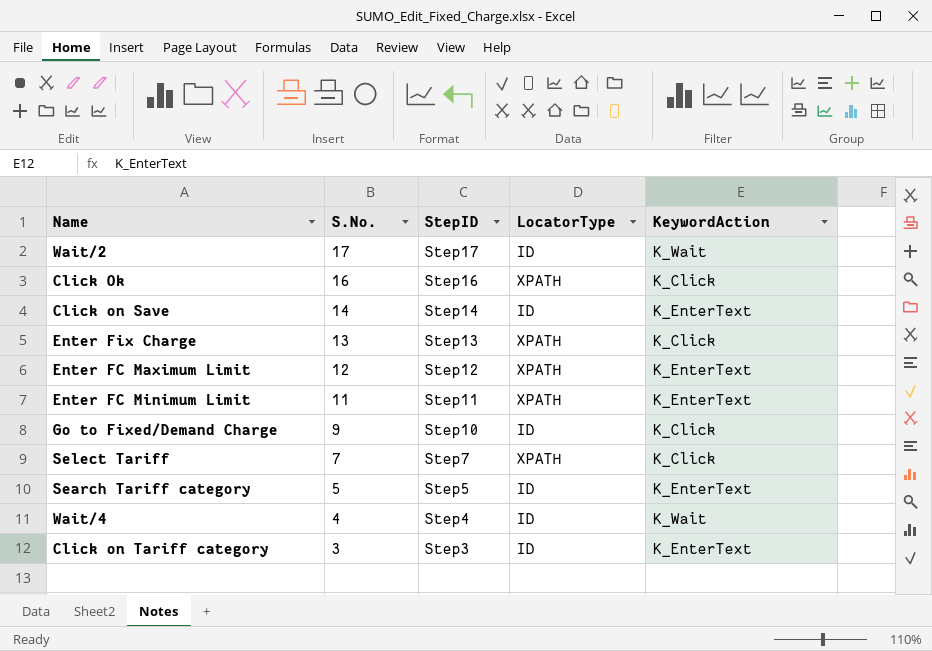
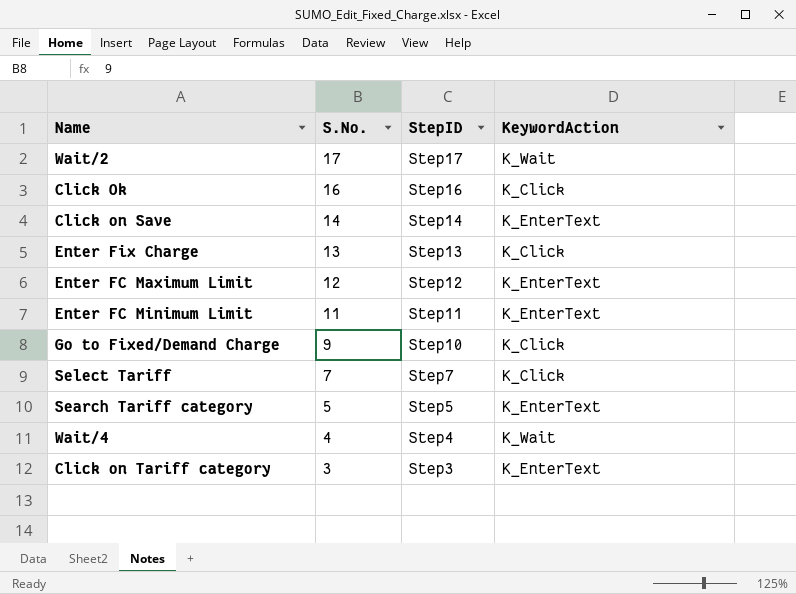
column LocatorType | position: 4 -> none

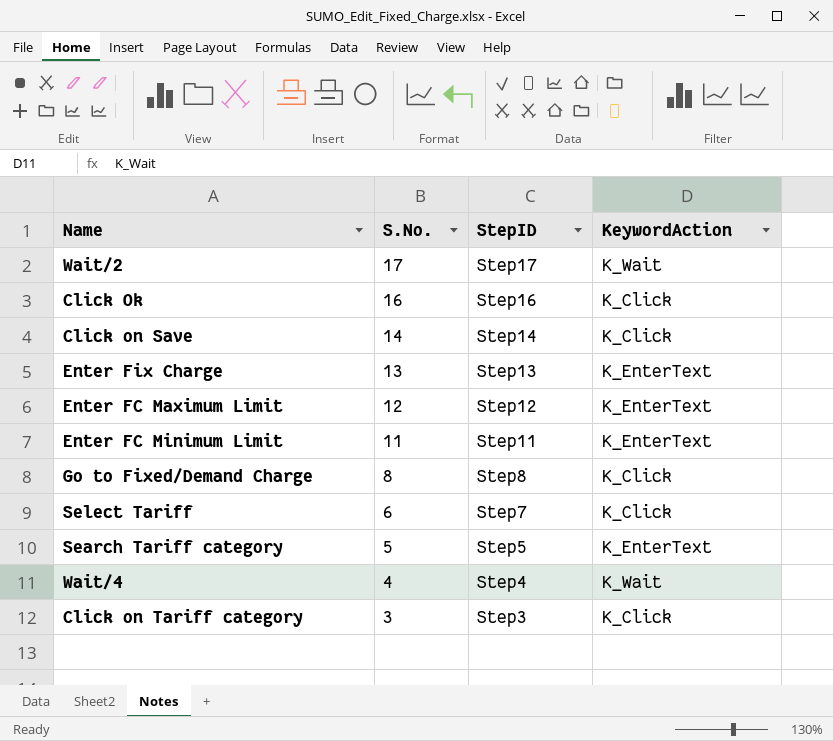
Click on Save | KeywordAction: K_EnterText -> K_Click
Enter Fix Charge | KeywordAction: K_Click -> K_EnterText
Go to Fixed/Demand Charge | S.No.: 9 -> 8
Go to Fixed/Demand Charge | StepID: Step10 -> Step8
Select Tariff | S.No.: 7 -> 6
Click on Tariff category | KeywordAction: K_EnterText -> K_Click

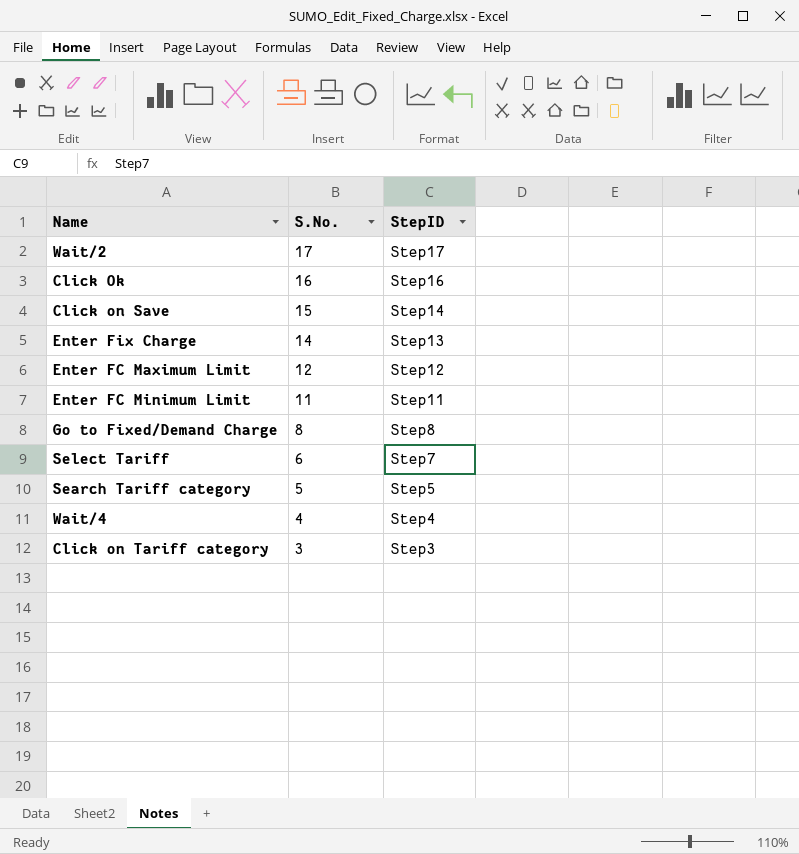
column KeywordAction | position: 4 -> none
Click on Save | S.No.: 14 -> 15
Enter Fix Charge | S.No.: 13 -> 14

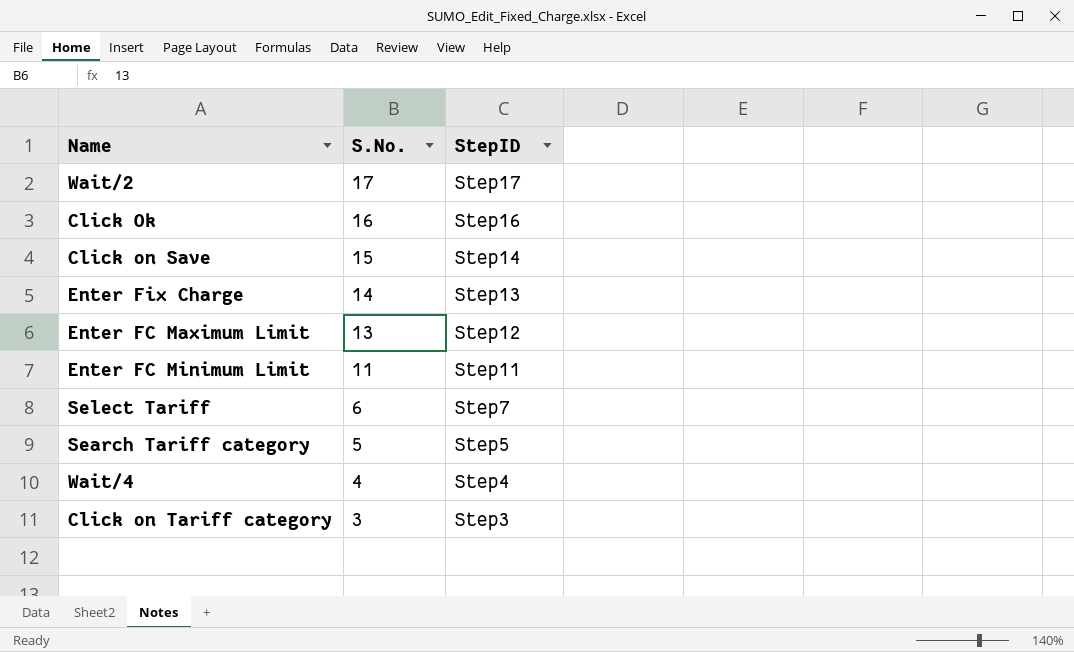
row Go to Fixed/Demand Charge: 8 | Step8 -> none
Enter FC Maximum Limit | S.No.: 12 -> 13

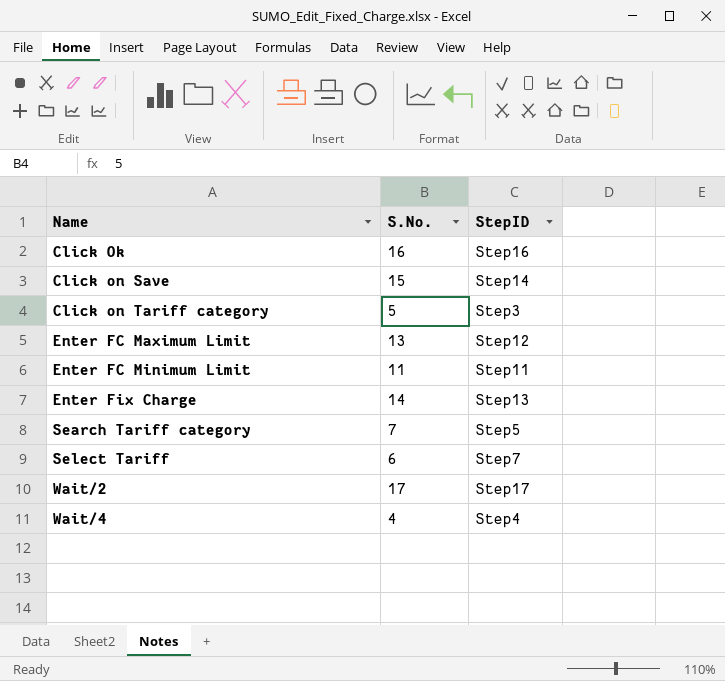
row order: S.No. descending -> Name ascending
Click on Tariff category | S.No.: 3 -> 5
Search Tariff category | S.No.: 5 -> 7

